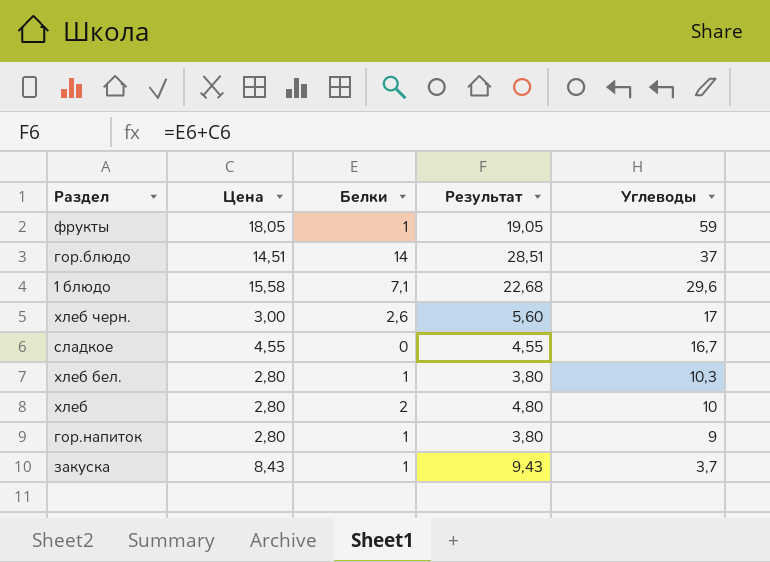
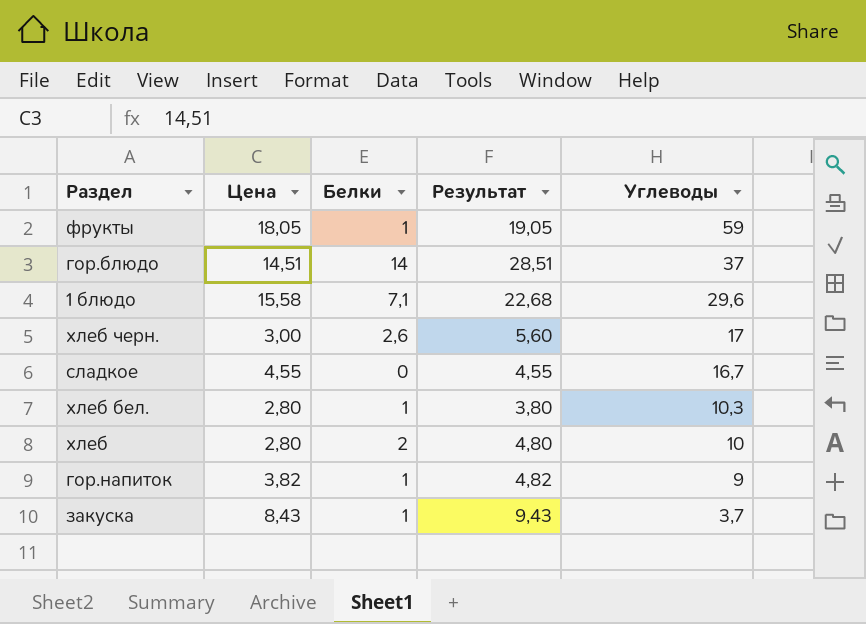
гор.напиток | Цена: 2,80 -> 3,82
гор.напиток | Результат: 3,80 -> 4,82

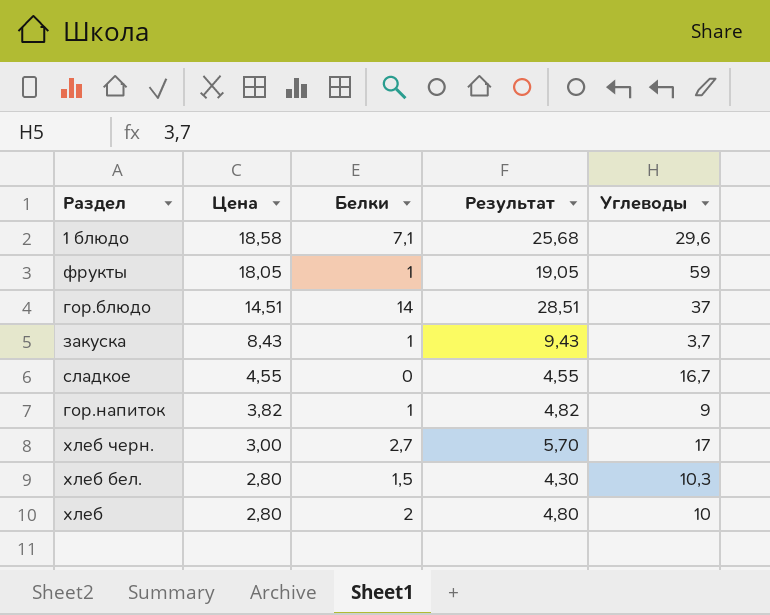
row order: Углеводы descending -> Цена descending
1 блюдо | Цена: 15,58 -> 18,58
1 блюдо | Результат: 22,68 -> 25,68
хлеб черн. | Белки: 2,6 -> 2,7
хлеб черн. | Результат: 5,60 -> 5,70
хлеб бел. | Белки: 1 -> 1,5
хлеб бел. | Результат: 3,80 -> 4,30

